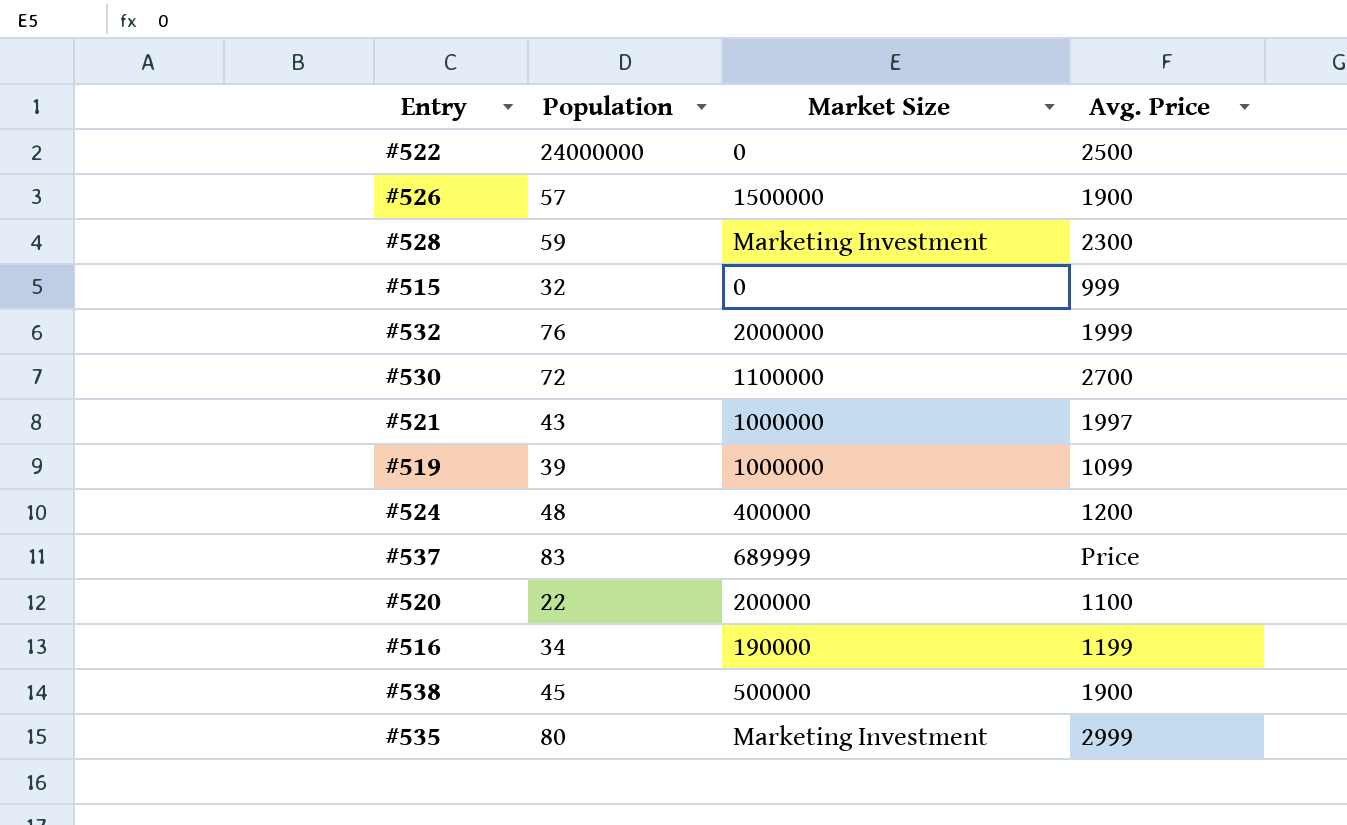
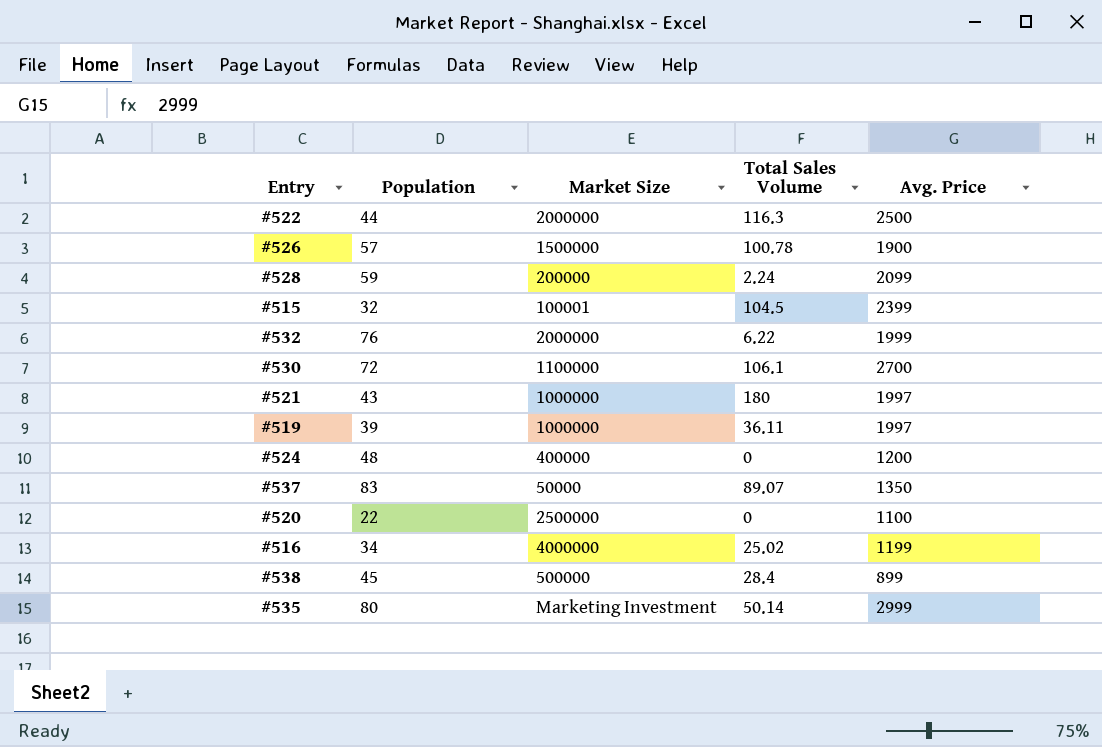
column Total Sales Volume | position: none -> 4
#522 | Population: 24000000 -> 44
#522 | Market Size: 0 -> 2000000
#528 | Market Size: Marketing Investment -> 200000
#528 | Avg. Price: 2300 -> 2099
#515 | Market Size: 0 -> 100001
#515 | Avg. Price: 999 -> 2399
#519 | Avg. Price: 1099 -> 1997
#537 | Market Size: 689999 -> 50000
#537 | Avg. Price: Price -> 1350
#520 | Market Size: 200000 -> 2500000
#516 | Market Size: 190000 -> 4000000
#538 | Avg. Price: 1900 -> 899

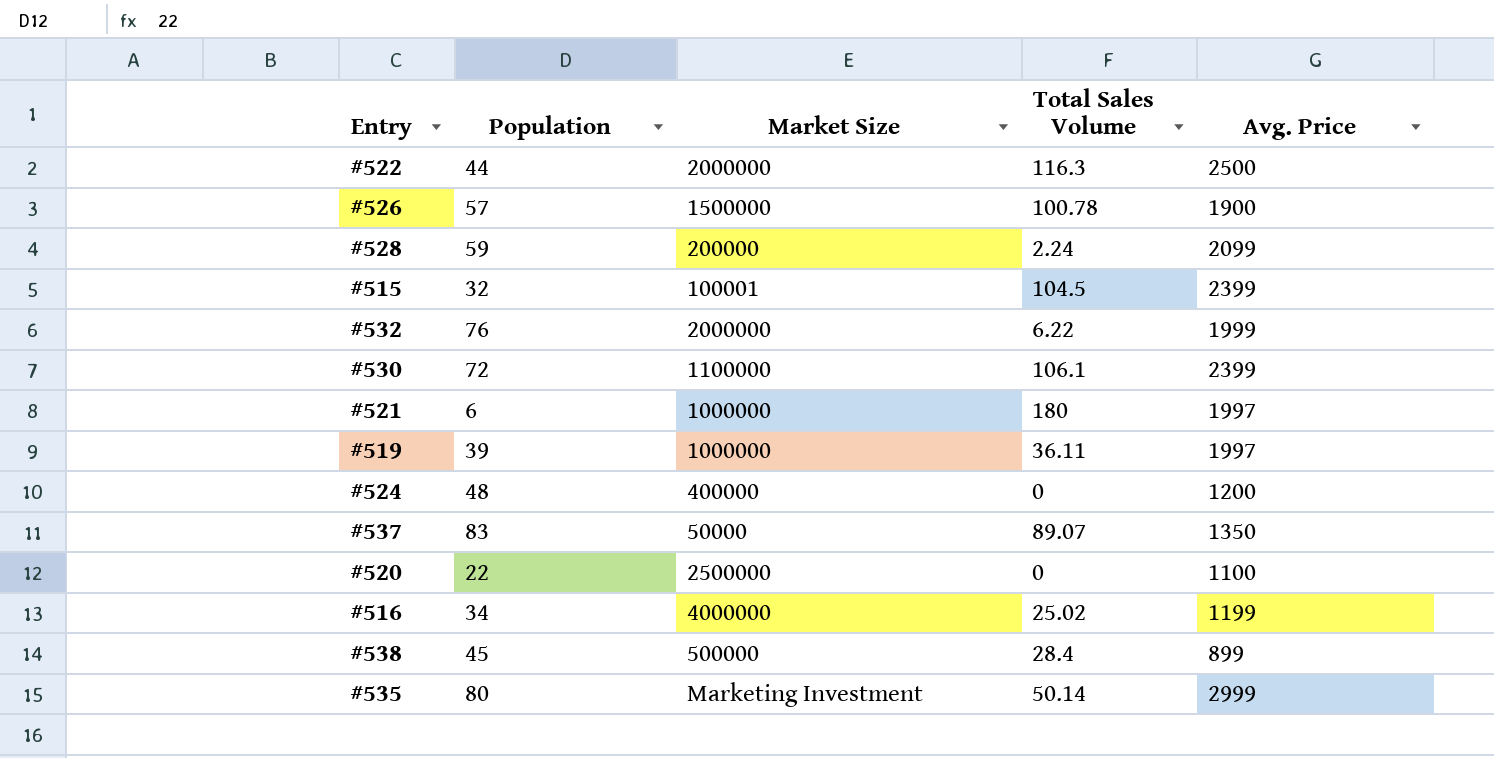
#530 | Avg. Price: 2700 -> 2399
#521 | Population: 43 -> 6

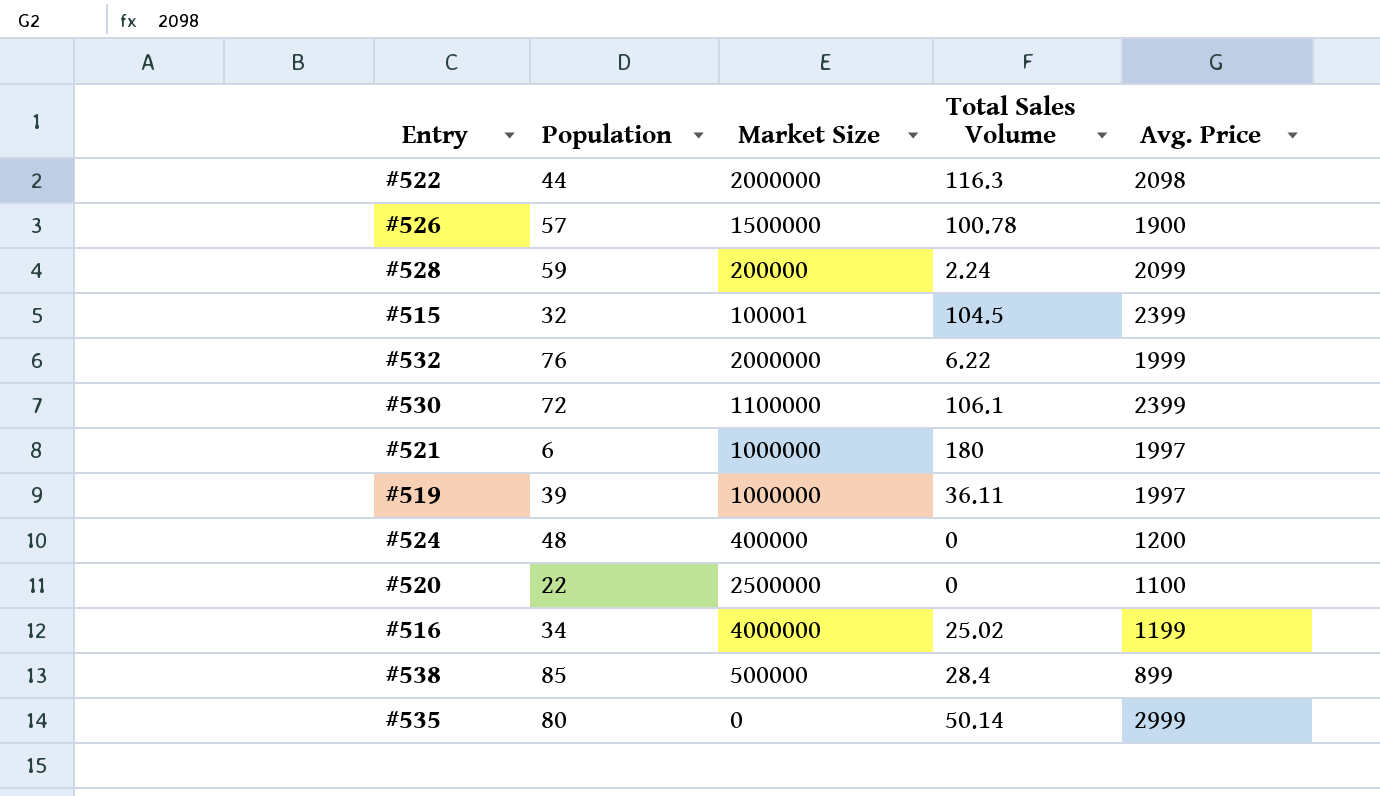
row #537: 83 | 50000 | 89.07 | 1350 -> none
#522 | Avg. Price: 2500 -> 2098
#538 | Population: 45 -> 85
#535 | Market Size: Marketing Investment -> 0

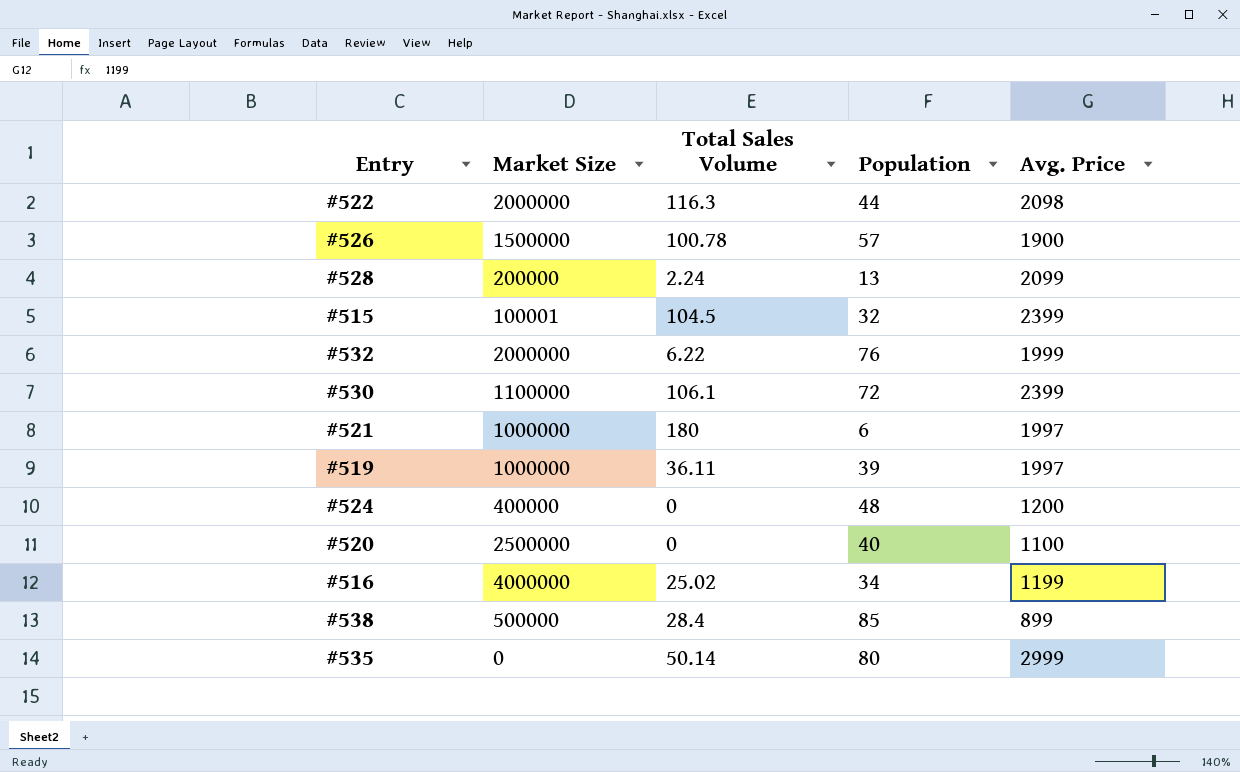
column Population | position: 2 -> 4
#528 | Population: 59 -> 13
#520 | Population: 22 -> 40

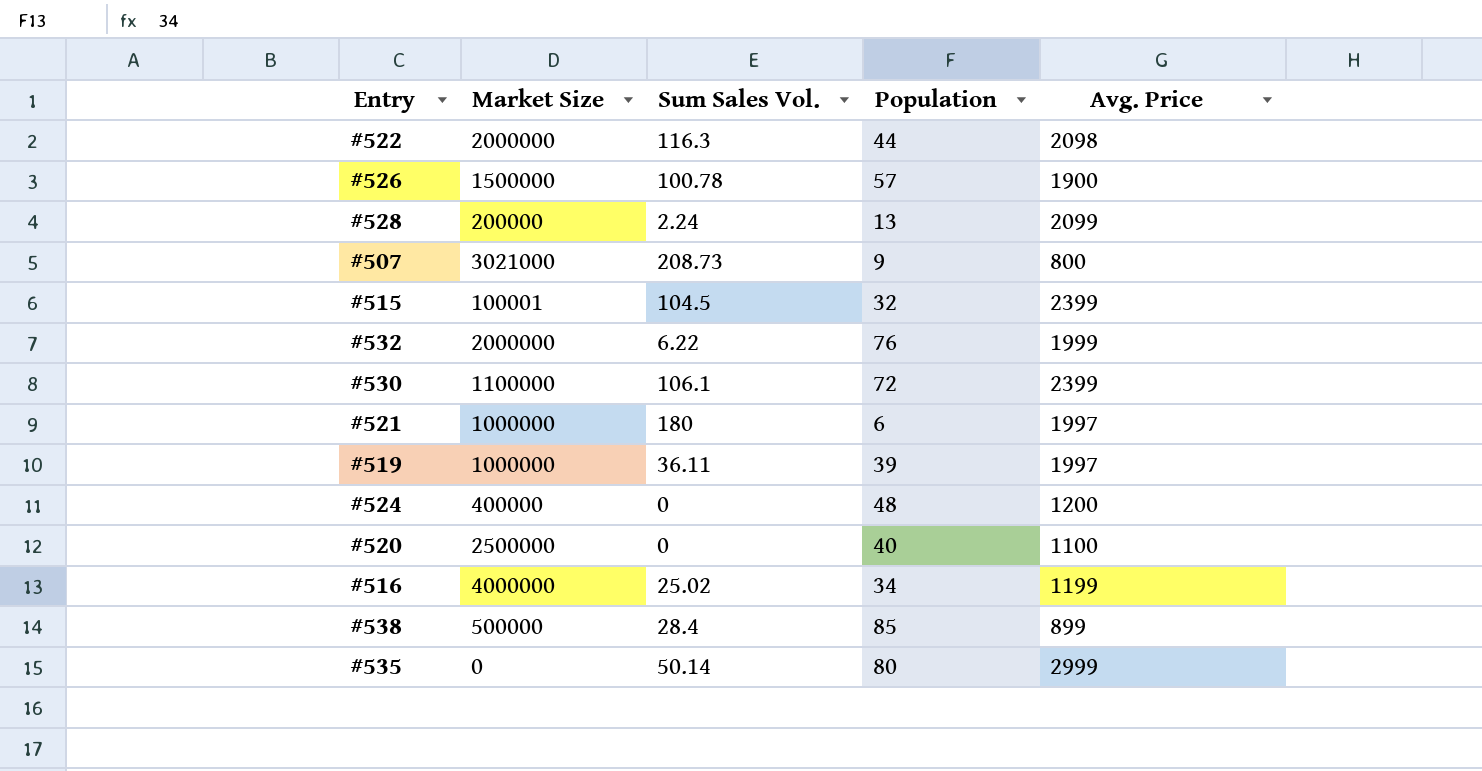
column name: Total Sales Volume -> Sum Sales Vol.
row #507: none -> 3021000 | 208.73 | 9 | 800

